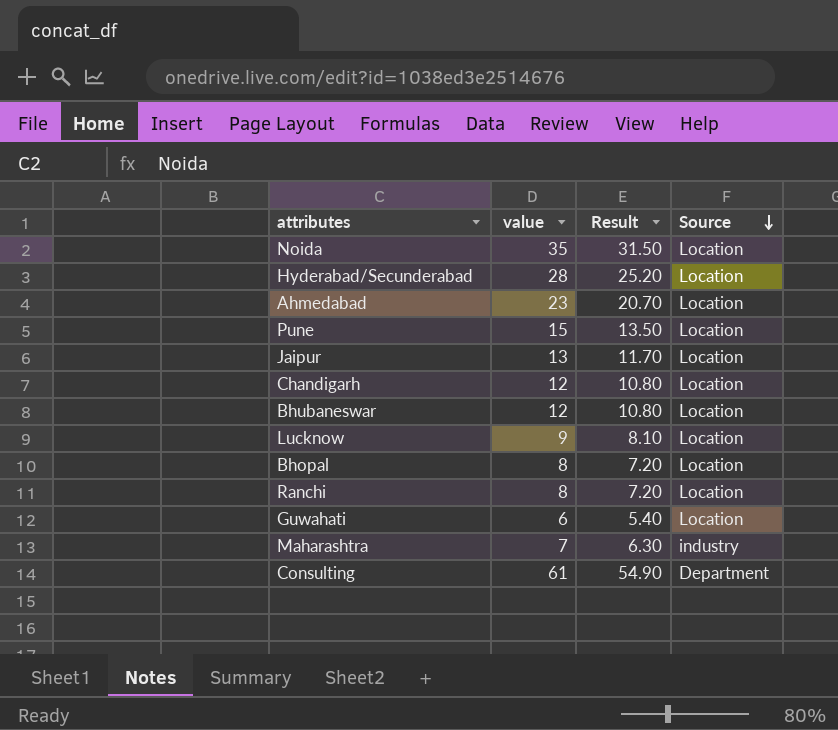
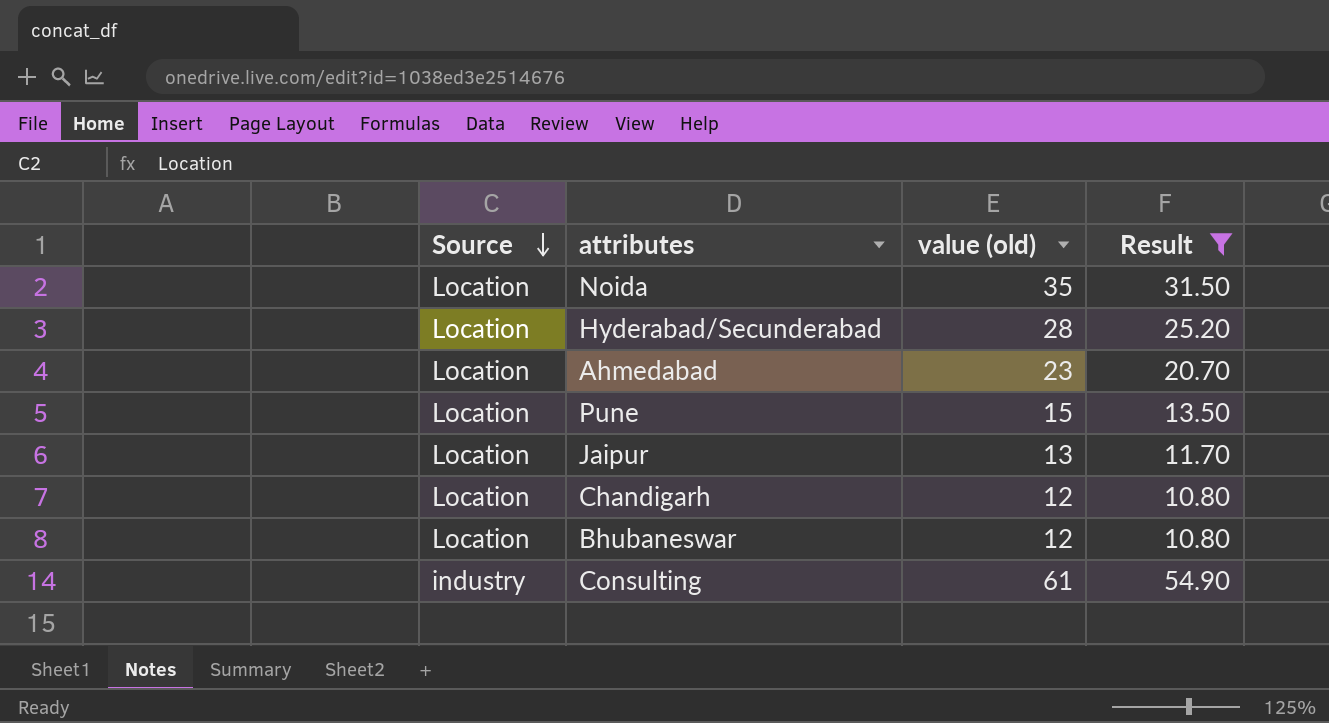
filter: none -> Result >= 10.80
column Source | position: 4 -> 1
column name: value -> value (old)
Consulting | Source: Department -> industry

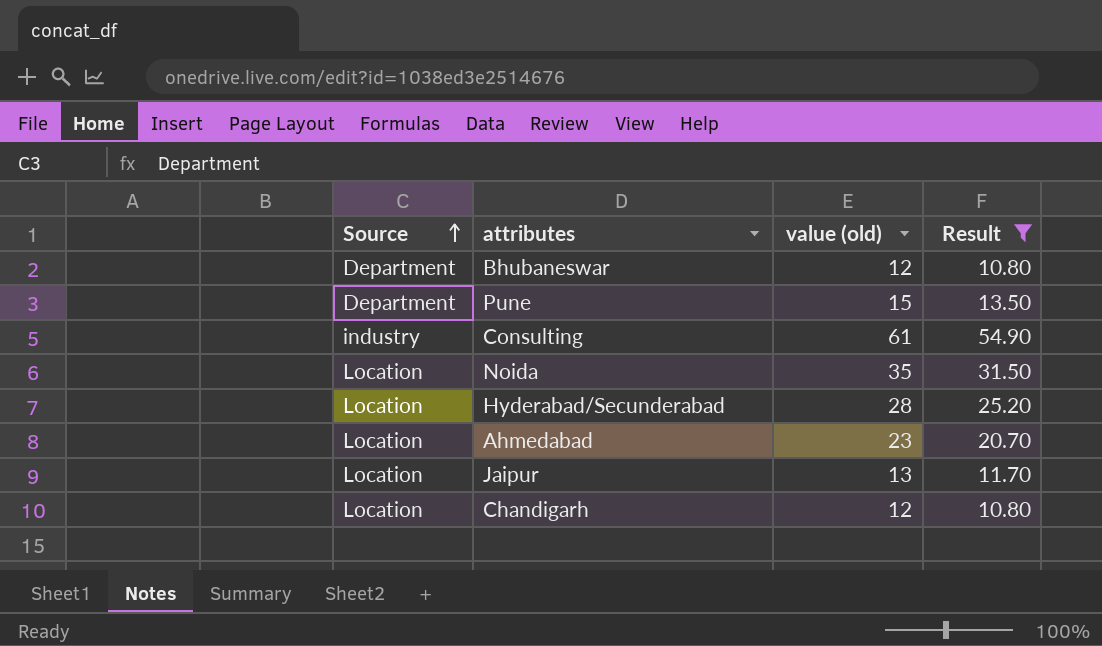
row order: Source descending -> Source ascending
Bhubaneswar | Source: Location -> Department
Pune | Source: Location -> Department

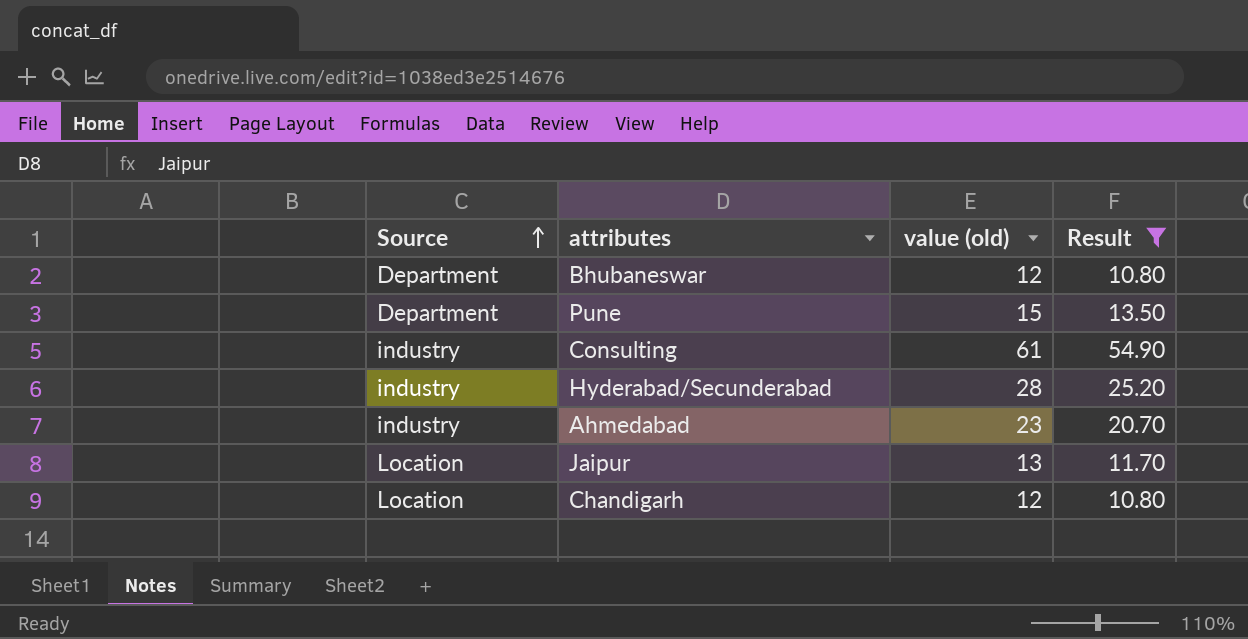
row Noida: Location | 35 | 31.50 -> none
Hyderabad/Secunderabad | Source: Location -> industry
Ahmedabad | Source: Location -> industry

